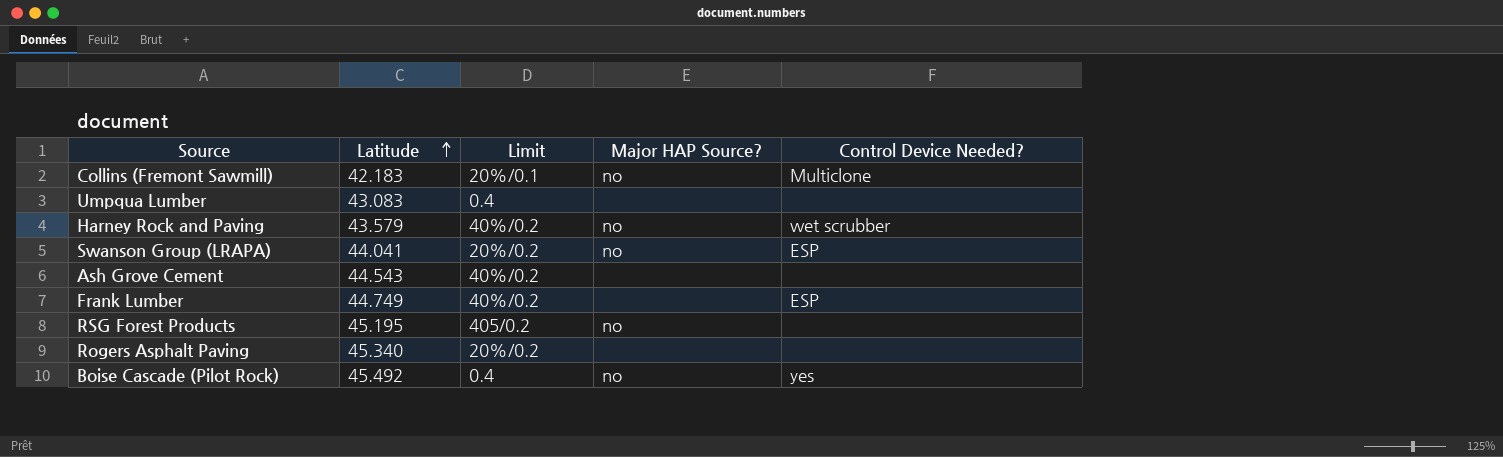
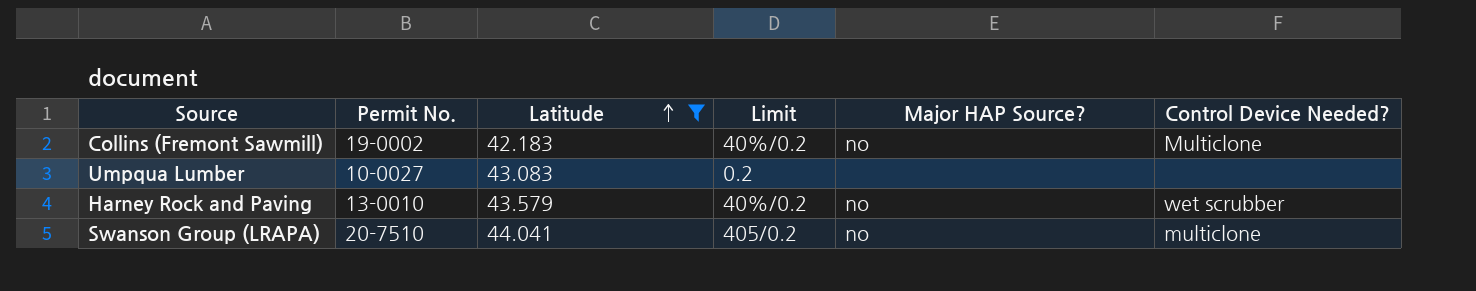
filter: none -> Latitude <= 44.041
column Permit No. | position: none -> 2
Collins (Fremont Sawmill) | Limit: 20%/0.1 -> 40%/0.2
Umpqua Lumber | Limit: 0.4 -> 0.2
Swanson Group (LRAPA) | Limit: 20%/0.2 -> 405/0.2
Swanson Group (LRAPA) | Control Device Needed?: ESP -> multiclone

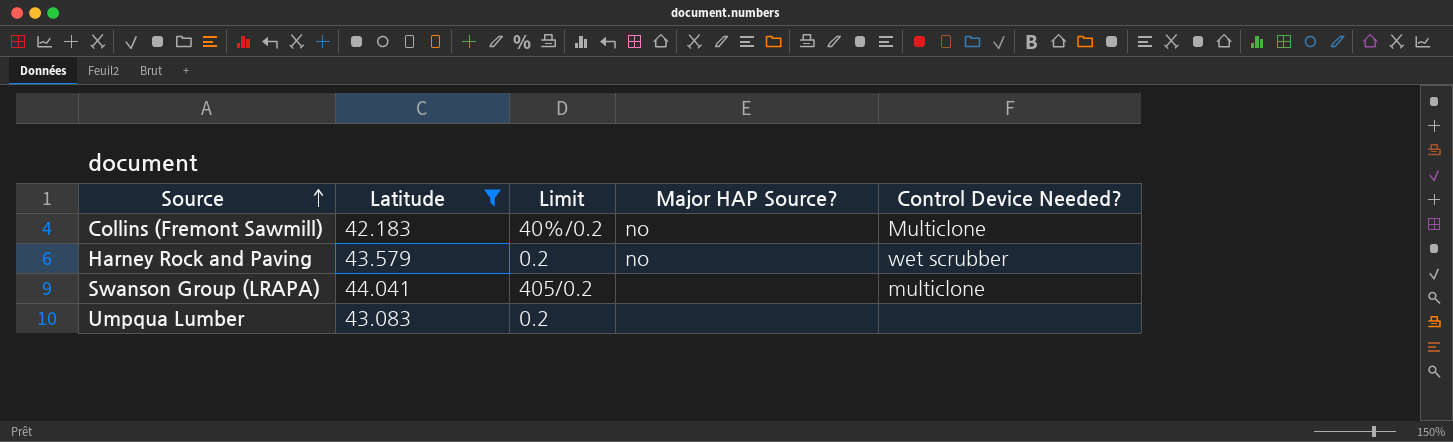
row order: Latitude ascending -> Source ascending
column Permit No. | position: 2 -> none
Harney Rock and Paving | Limit: 40%/0.2 -> 0.2
Swanson Group (LRAPA) | Major HAP Source?: no -> none

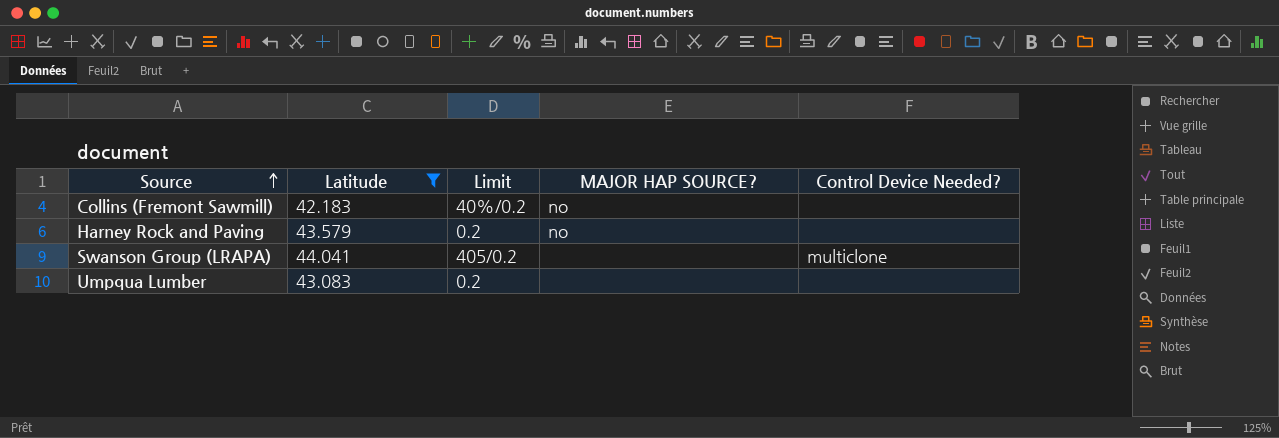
column name: Major HAP Source? -> MAJOR HAP SOURCE?
Collins (Fremont Sawmill) | Control Device Needed?: Multiclone -> none
Harney Rock and Paving | Control Device Needed?: wet scrubber -> none

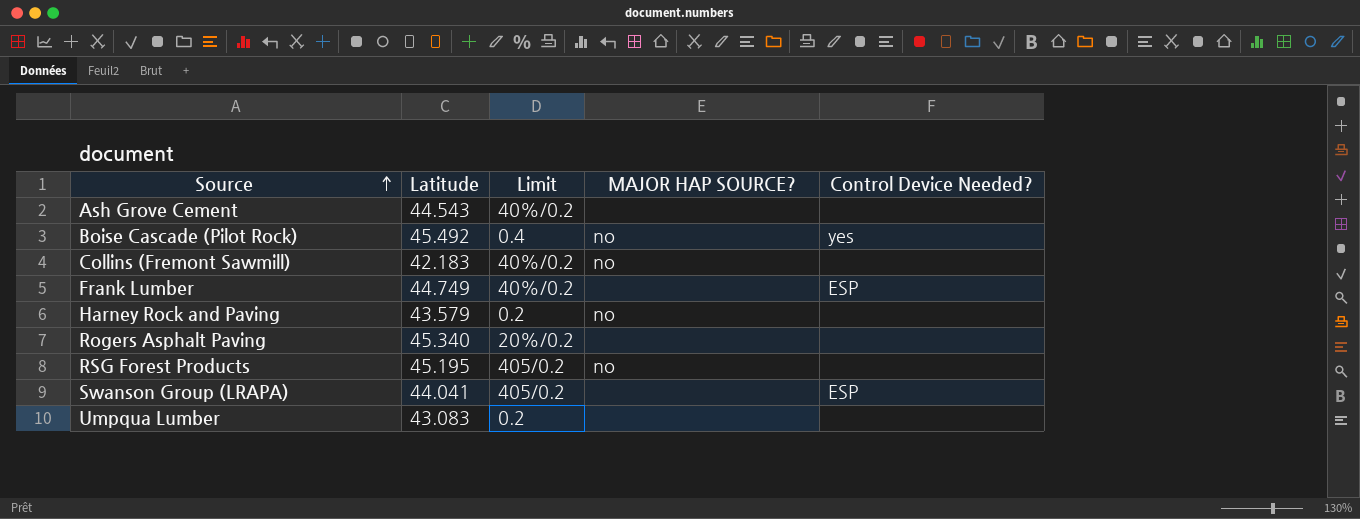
filter: Latitude <= 44.041 -> none
Swanson Group (LRAPA) | Control Device Needed?: multiclone -> ESP

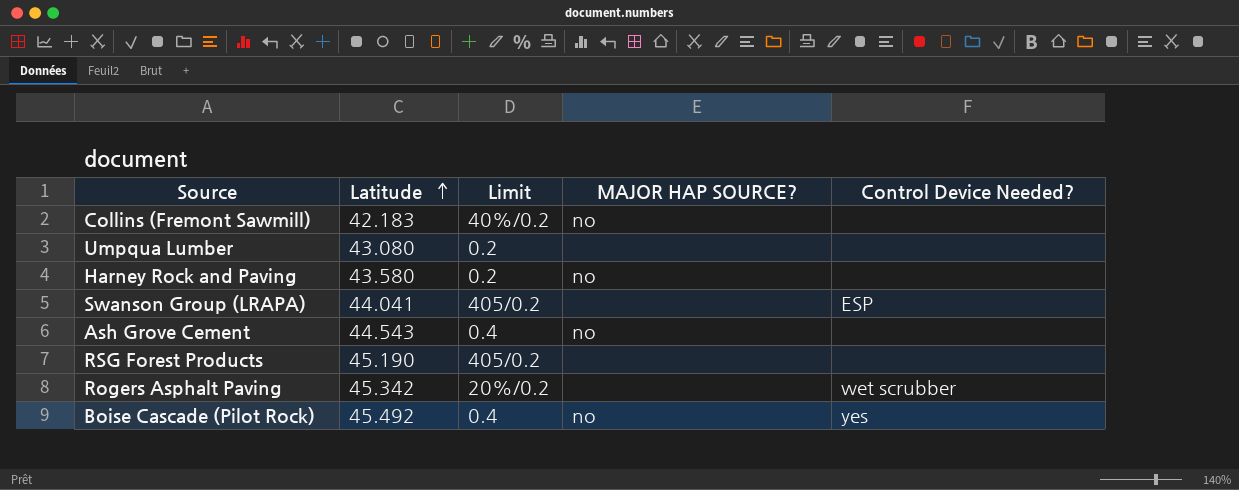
row order: Source ascending -> Latitude ascending
row Frank Lumber: 44.749 | 40%/0.2 | none | ESP -> none
Umpqua Lumber | Latitude: 43.083 -> 43.080
Harney Rock and Paving | Latitude: 43.579 -> 43.580
Ash Grove Cement | Limit: 40%/0.2 -> 0.4
Ash Grove Cement | MAJOR HAP SOURCE?: none -> no
RSG Forest Products | Latitude: 45.195 -> 45.190
RSG Forest Products | MAJOR HAP SOURCE?: no -> none
Rogers Asphalt Paving | Latitude: 45.340 -> 45.342
Rogers Asphalt Paving | Control Device Needed?: none -> wet scrubber

